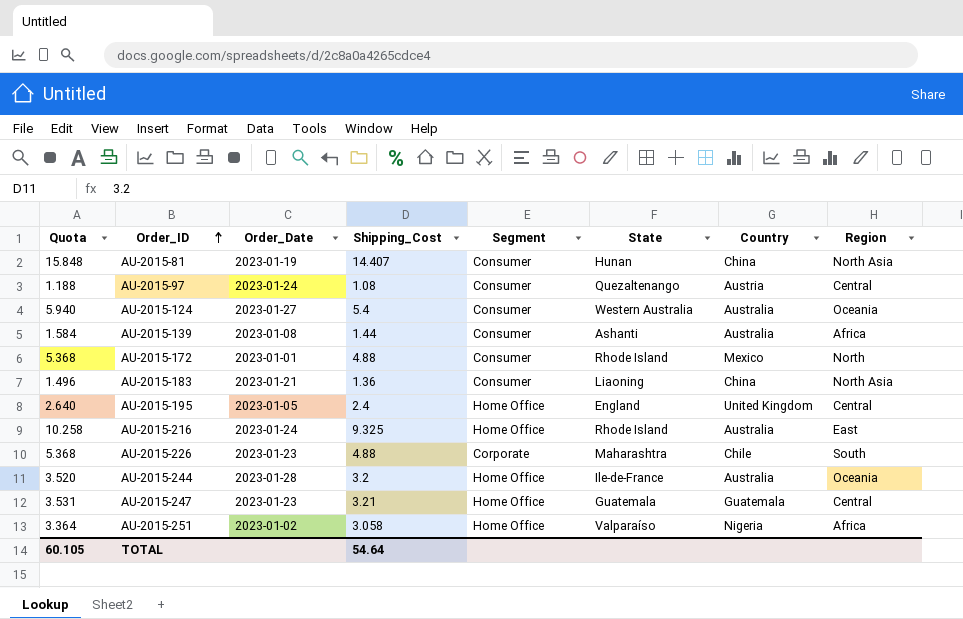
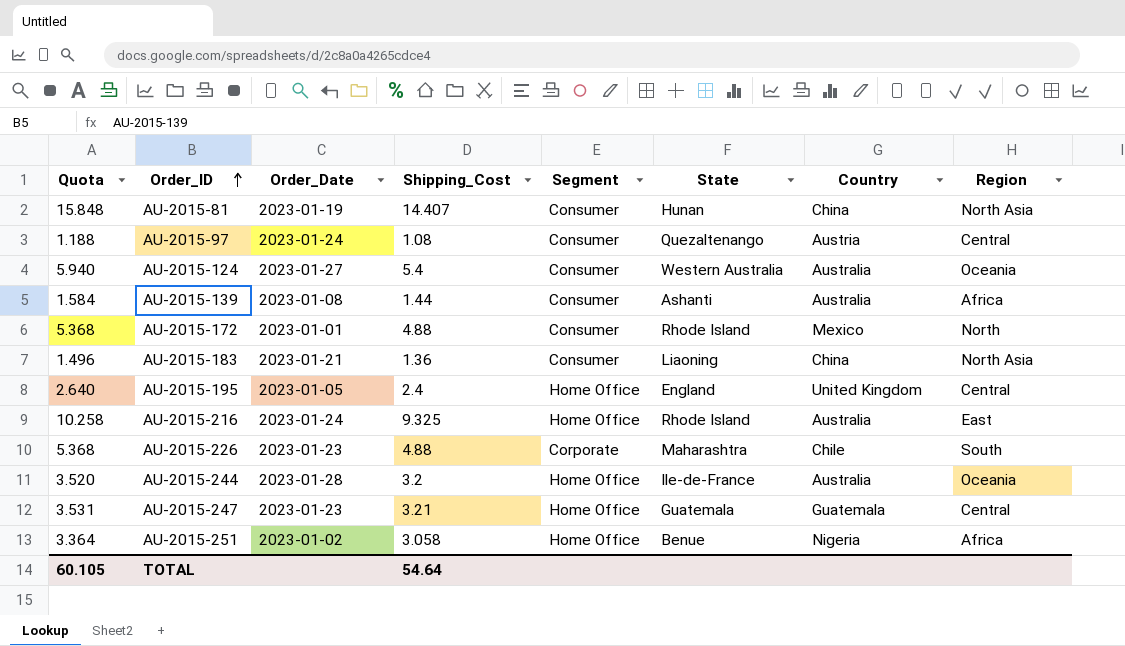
AU-2015-251 | State: Valparaíso -> Benue

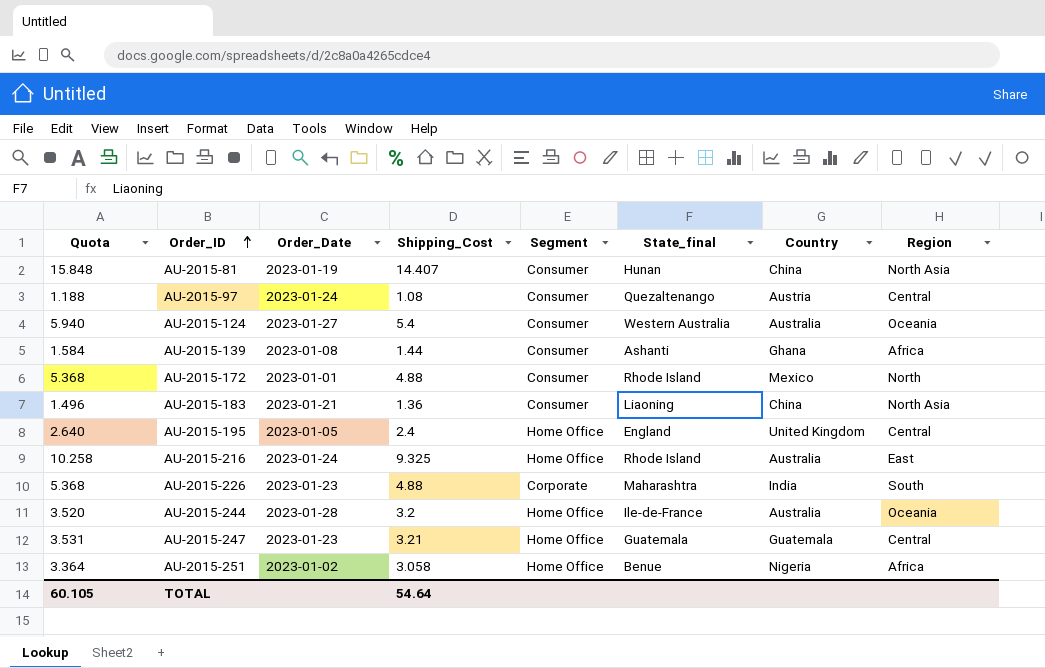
column name: State -> State_final
AU-2015-139 | Country: Australia -> Ghana
AU-2015-226 | Country: Chile -> India

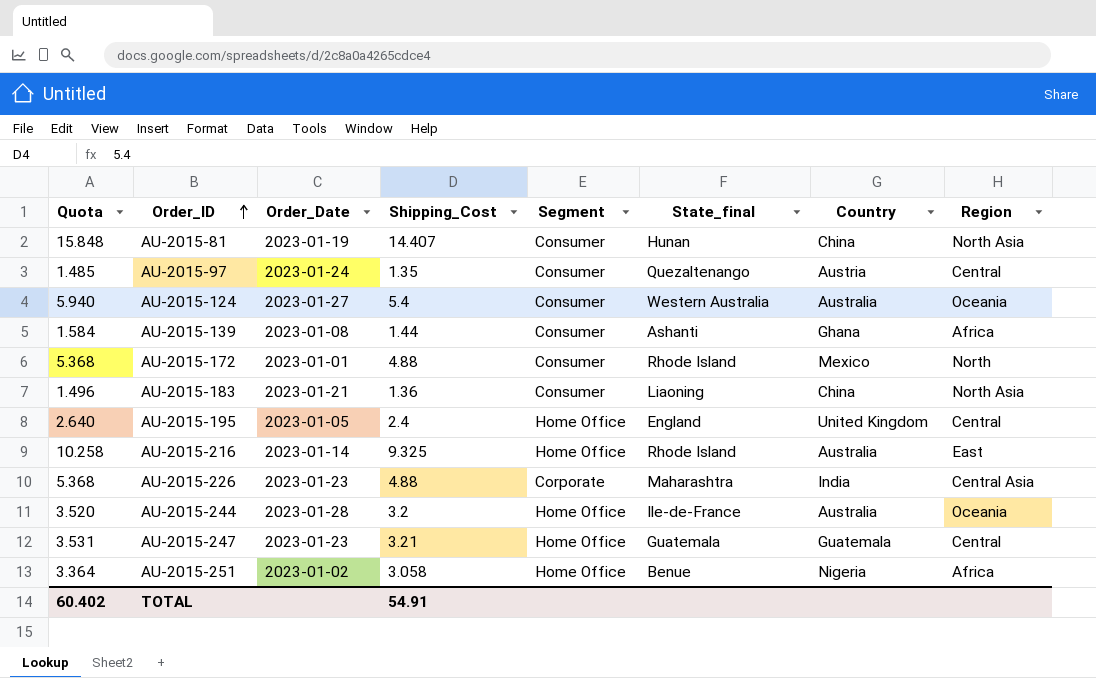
AU-2015-97 | Quota: 1.188 -> 1.485
AU-2015-97 | Shipping_Cost: 1.08 -> 1.35
AU-2015-216 | Order_Date: 2023-01-24 -> 2023-01-14
AU-2015-226 | Region: South -> Central Asia
TOTAL | Quota: 60.105 -> 60.402
TOTAL | Shipping_Cost: 54.64 -> 54.91

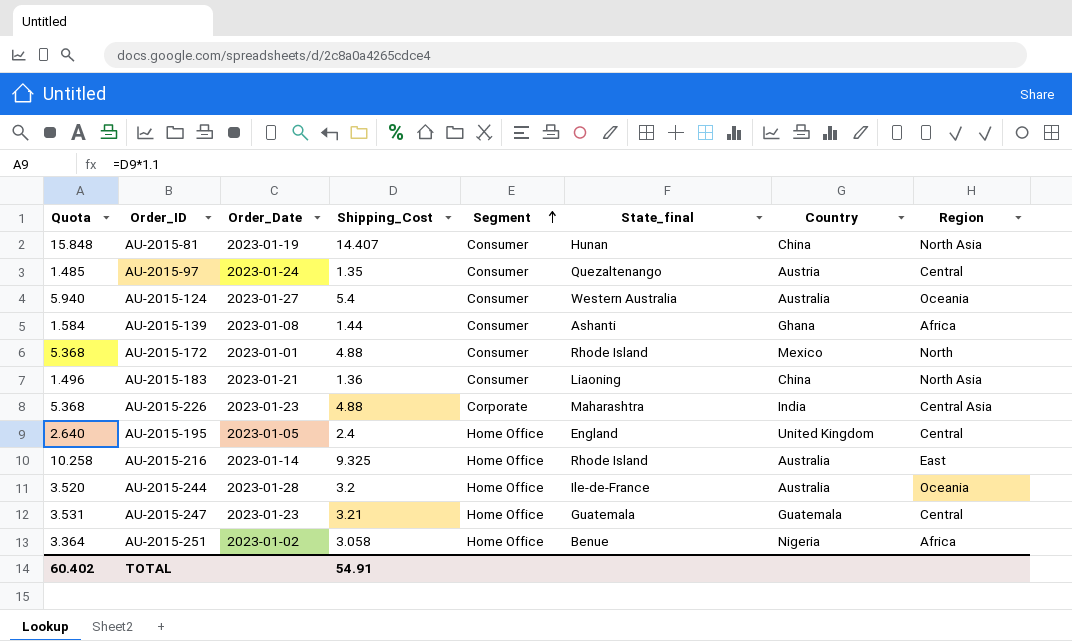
row order: Order_ID ascending -> Segment ascending

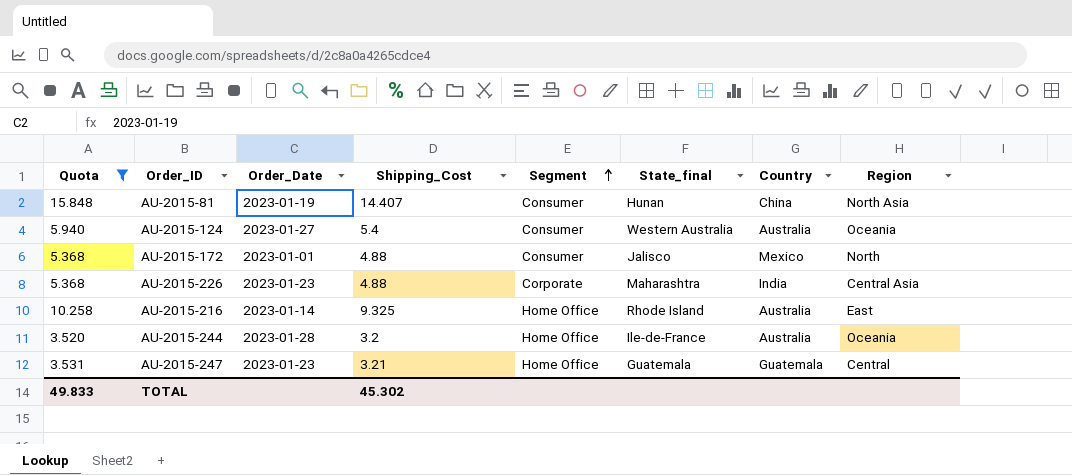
filter: none -> Quota >= 3.520
AU-2015-172 | State_final: Rhode Island -> Jalisco
TOTAL | Quota: 60.402 -> 49.833
TOTAL | Shipping_Cost: 54.91 -> 45.302

